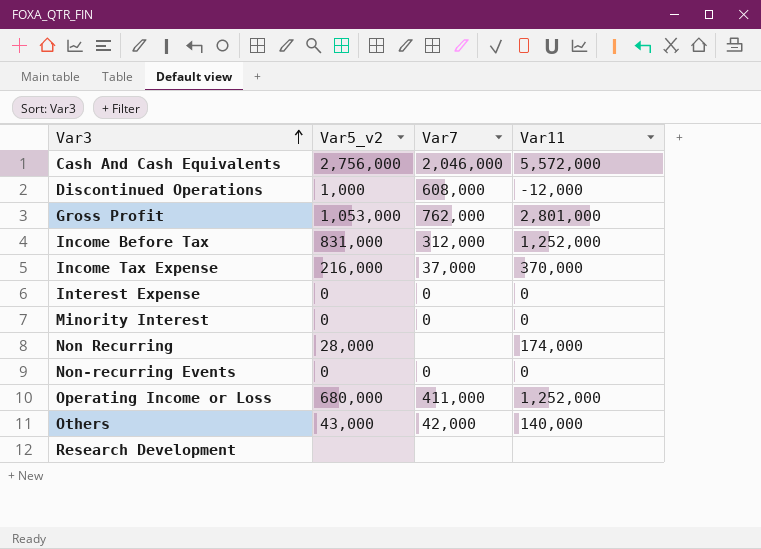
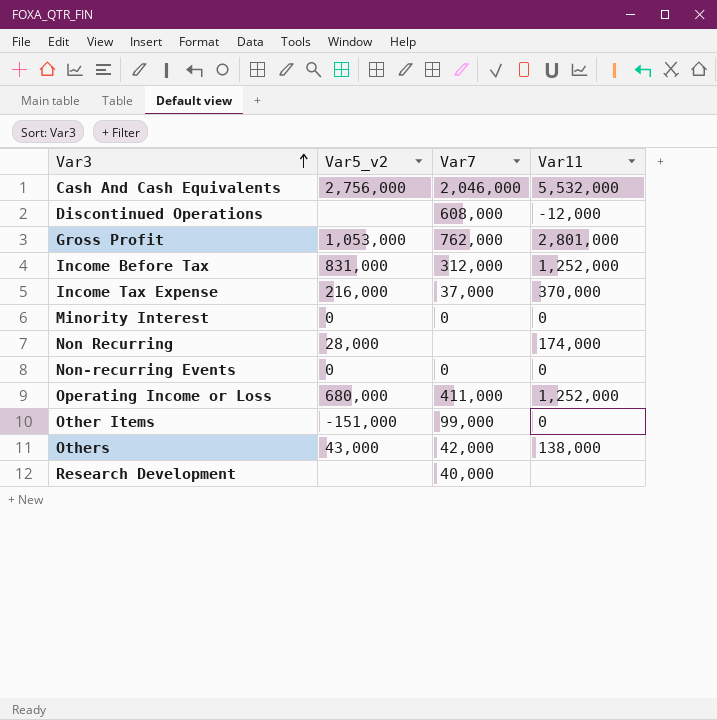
row Interest Expense: 0 | 0 | 0 -> none
Cash And Cash Equivalents | Var11: 5,572,000 -> 5,532,000
Discontinued Operations | Var5_v2: 1,000 -> none
row Other Items: none -> -151,000 | 99,000 | 0
Others | Var11: 140,000 -> 138,000
Research Development | Var7: none -> 40,000

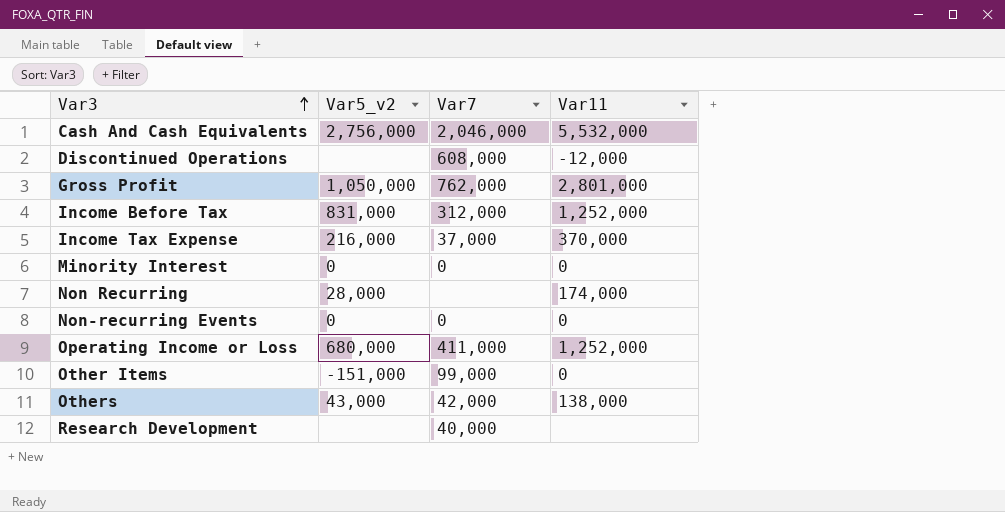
Gross Profit | Var5_v2: 1,053,000 -> 1,050,000

